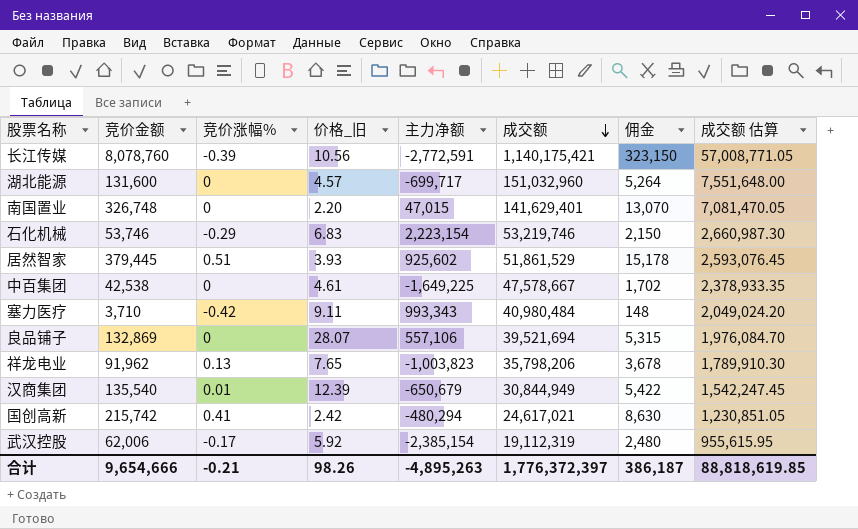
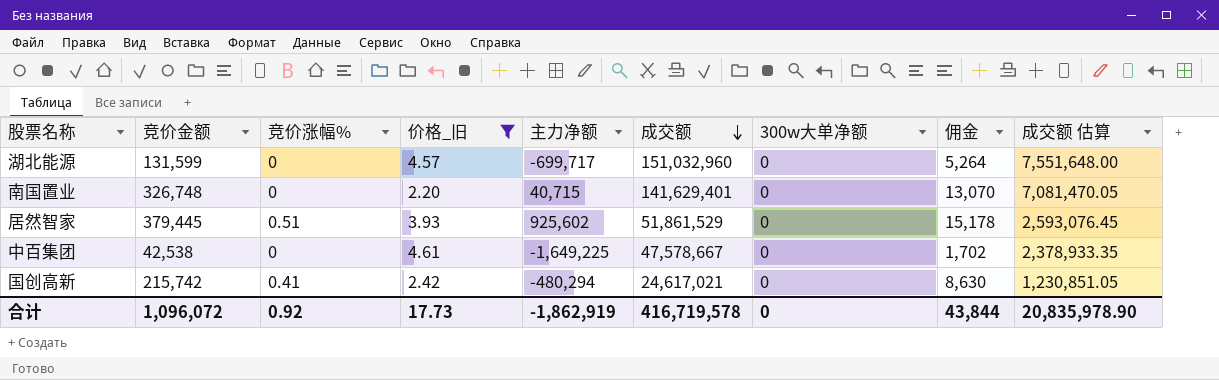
filter: none -> 价格_旧 <= 4.61
column 300w大单净额 | position: none -> 7
湖北能源 | 竞价金额: 131,600 -> 131,599
南国置业 | 主力净额: 47,015 -> 40,715
合计 | 竞价金额: 9,654,666 -> 1,096,072
合计 | 竞价涨幅%: -0.21 -> 0.92
合计 | 价格_旧: 98.26 -> 17.73
合计 | 主力净额: -4,895,263 -> -1,862,919
合计 | 成交额: 1,776,372,397 -> 416,719,578
合计 | 佣金: 386,187 -> 43,844
合计 | 成交额 估算: 88,818,619.85 -> 20,835,978.90

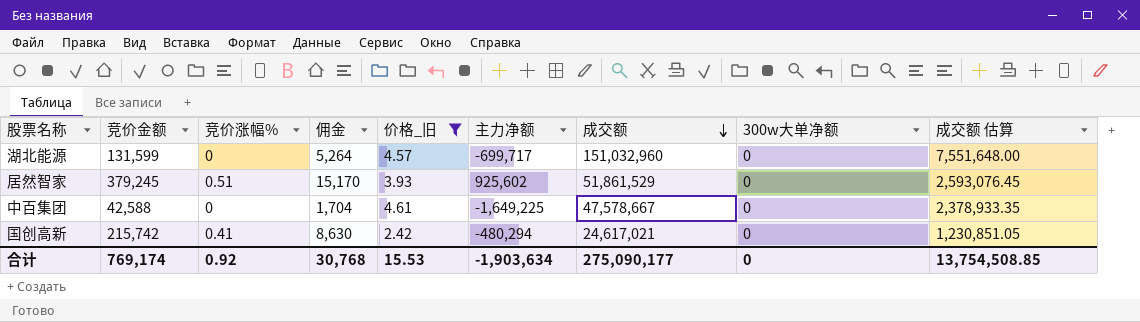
column 佣金 | position: 8 -> 4
row 南国置业: 326,748 | 0 | 2.20 | 40,715 | 141,629,401 | 0 | 13,070 | 7,081,470.05 -> none
居然智家 | 竞价金额: 379,445 -> 379,245
居然智家 | 佣金: 15,178 -> 15,170
中百集团 | 竞价金额: 42,538 -> 42,588
中百集团 | 佣金: 1,702 -> 1,704
合计 | 竞价金额: 1,096,072 -> 769,174
合计 | 佣金: 43,844 -> 30,768
合计 | 价格_旧: 17.73 -> 15.53
合计 | 主力净额: -1,862,919 -> -1,903,634
合计 | 成交额: 416,719,578 -> 275,090,177
合计 | 成交额 估算: 20,835,978.90 -> 13,754,508.85

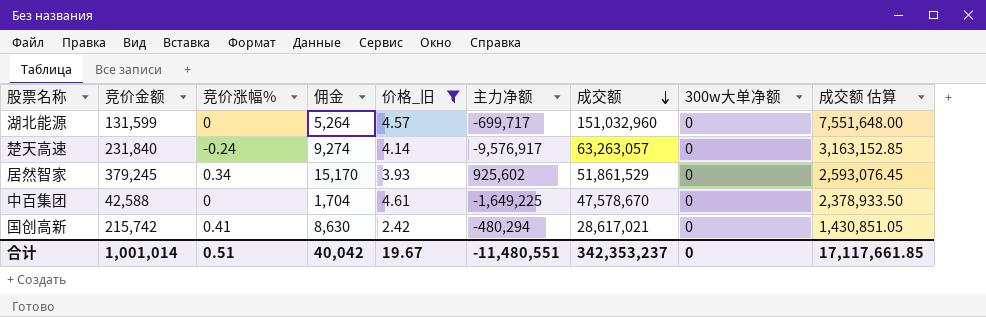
row 楚天高速: none -> 231,840 | -0.24 | 9,274 | 4.14 | -9,576,917 | 63,263,057 | 0 | 3,163,152.85
居然智家 | 竞价涨幅%: 0.51 -> 0.34
中百集团 | 成交额: 47,578,667 -> 47,578,670
中百集团 | 成交额 估算: 2,378,933.35 -> 2,378,933.50
国创高新 | 成交额: 24,617,021 -> 28,617,021
国创高新 | 成交额 估算: 1,230,851.05 -> 1,430,851.05
合计 | 竞价金额: 769,174 -> 1,001,014
合计 | 竞价涨幅%: 0.92 -> 0.51
合计 | 佣金: 30,768 -> 40,042
合计 | 价格_旧: 15.53 -> 19.67
合计 | 主力净额: -1,903,634 -> -11,480,551
合计 | 成交额: 275,090,177 -> 342,353,237
合计 | 成交额 估算: 13,754,508.85 -> 17,117,661.85

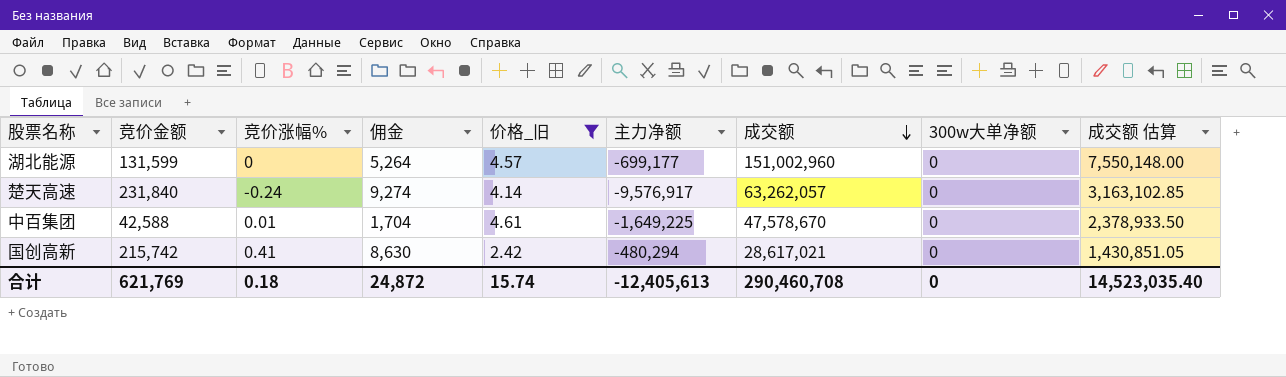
row 居然智家: 379,245 | 0.34 | 15,170 | 3.93 | 925,602 | 51,861,529 | 0 | 2,593,076.45 -> none
湖北能源 | 主力净额: -699,717 -> -699,177
湖北能源 | 成交额: 151,032,960 -> 151,002,960
湖北能源 | 成交额 估算: 7,551,648.00 -> 7,550,148.00
楚天高速 | 成交额: 63,263,057 -> 63,262,057
楚天高速 | 成交额 估算: 3,163,152.85 -> 3,163,102.85
中百集团 | 竞价涨幅%: 0 -> 0.01
合计 | 竞价金额: 1,001,014 -> 621,769
合计 | 竞价涨幅%: 0.51 -> 0.18
合计 | 佣金: 40,042 -> 24,872
合计 | 价格_旧: 19.67 -> 15.74
合计 | 主力净额: -11,480,551 -> -12,405,613
合计 | 成交额: 342,353,237 -> 290,460,708
合计 | 成交额 估算: 17,117,661.85 -> 14,523,035.40

